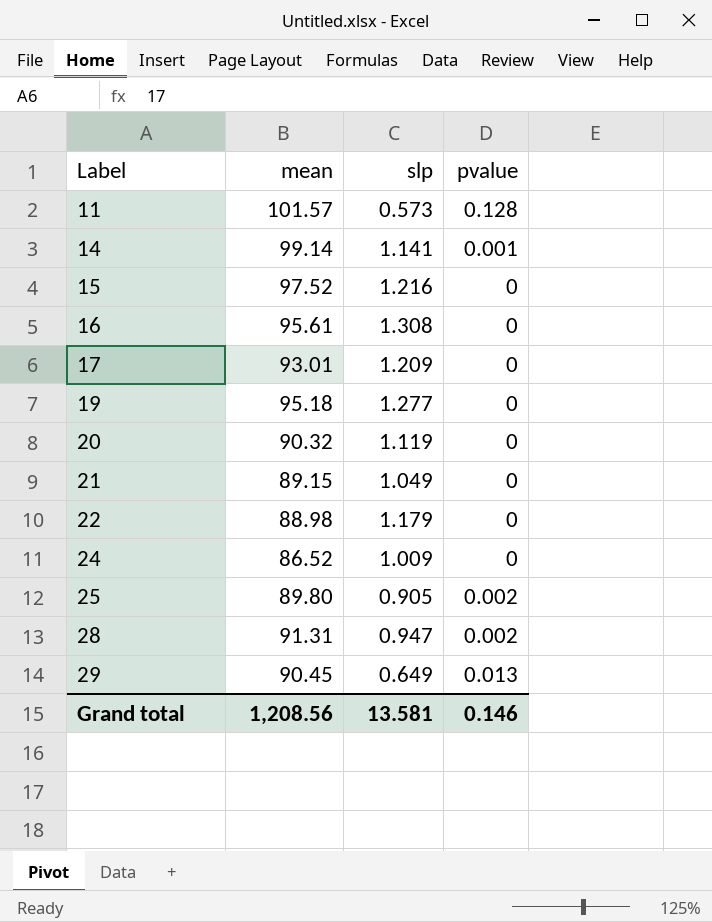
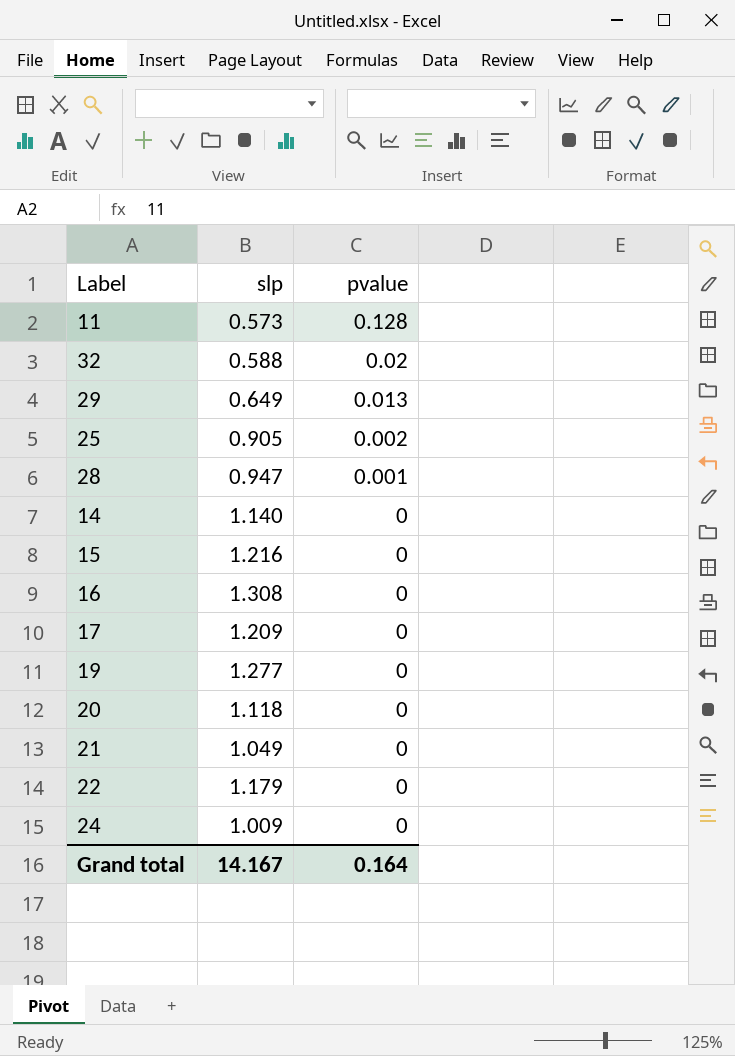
row order: Label ascending -> pvalue descending
column mean | position: 2 -> none
row 32: none -> 0.588 | 0.02
28 | pvalue: 0.002 -> 0.001
14 | slp: 1.141 -> 1.140
14 | pvalue: 0.001 -> 0
20 | slp: 1.119 -> 1.118
Grand total | slp: 13.581 -> 14.167
Grand total | pvalue: 0.146 -> 0.164

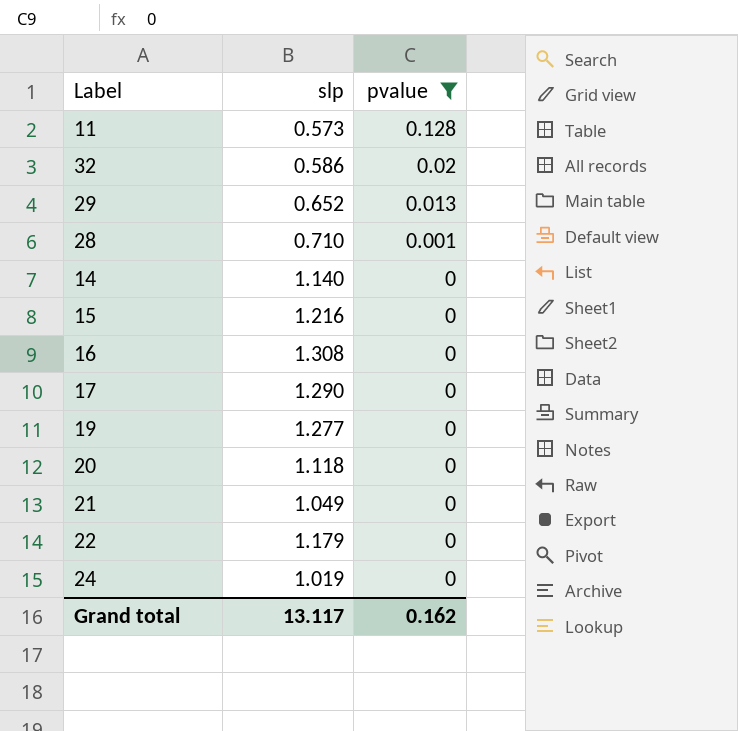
filter: none -> pvalue != 0.002
32 | slp: 0.588 -> 0.586
29 | slp: 0.649 -> 0.652
28 | slp: 0.947 -> 0.710
17 | slp: 1.209 -> 1.290
24 | slp: 1.009 -> 1.019
Grand total | slp: 14.167 -> 13.117
Grand total | pvalue: 0.164 -> 0.162

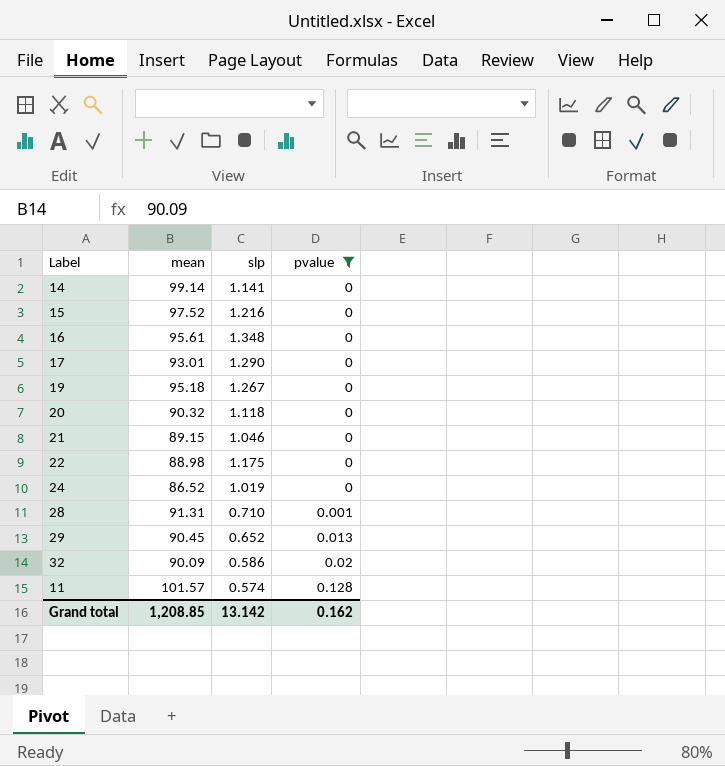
row order: pvalue descending -> pvalue ascending
column mean | position: none -> 2
14 | slp: 1.140 -> 1.141
16 | slp: 1.308 -> 1.348
19 | slp: 1.277 -> 1.267
21 | slp: 1.049 -> 1.046
22 | slp: 1.179 -> 1.175
11 | slp: 0.573 -> 0.574
Grand total | slp: 13.117 -> 13.142

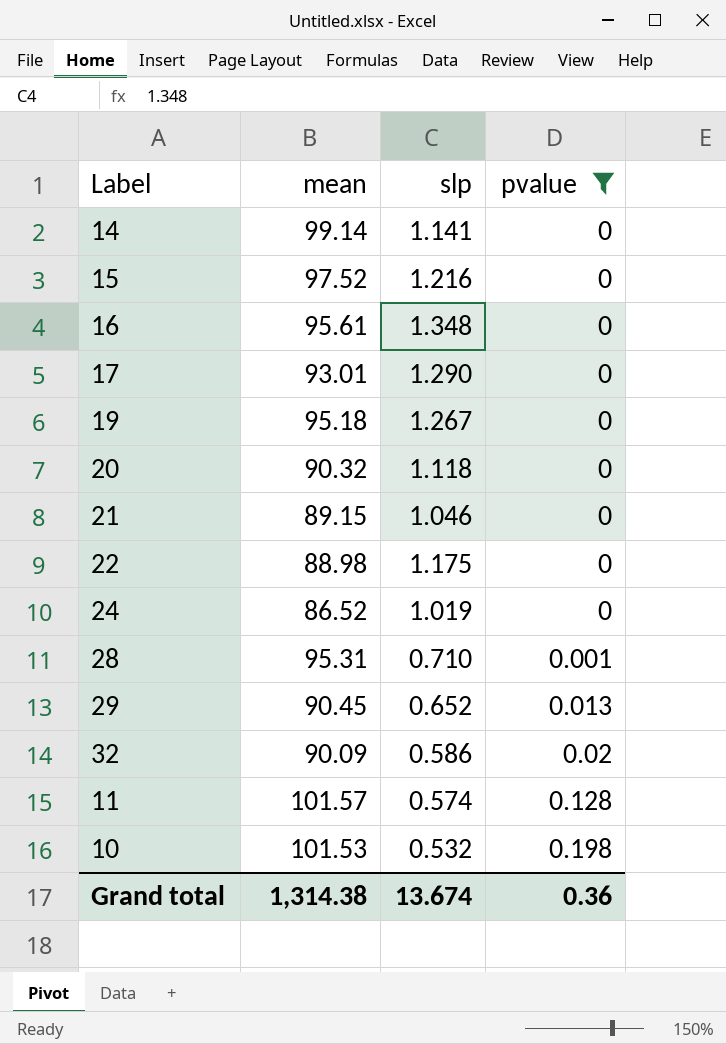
28 | mean: 91.31 -> 95.31
row 10: none -> 101.53 | 0.532 | 0.198
Grand total | mean: 1,208.85 -> 1,314.38
Grand total | slp: 13.142 -> 13.674
Grand total | pvalue: 0.162 -> 0.36

